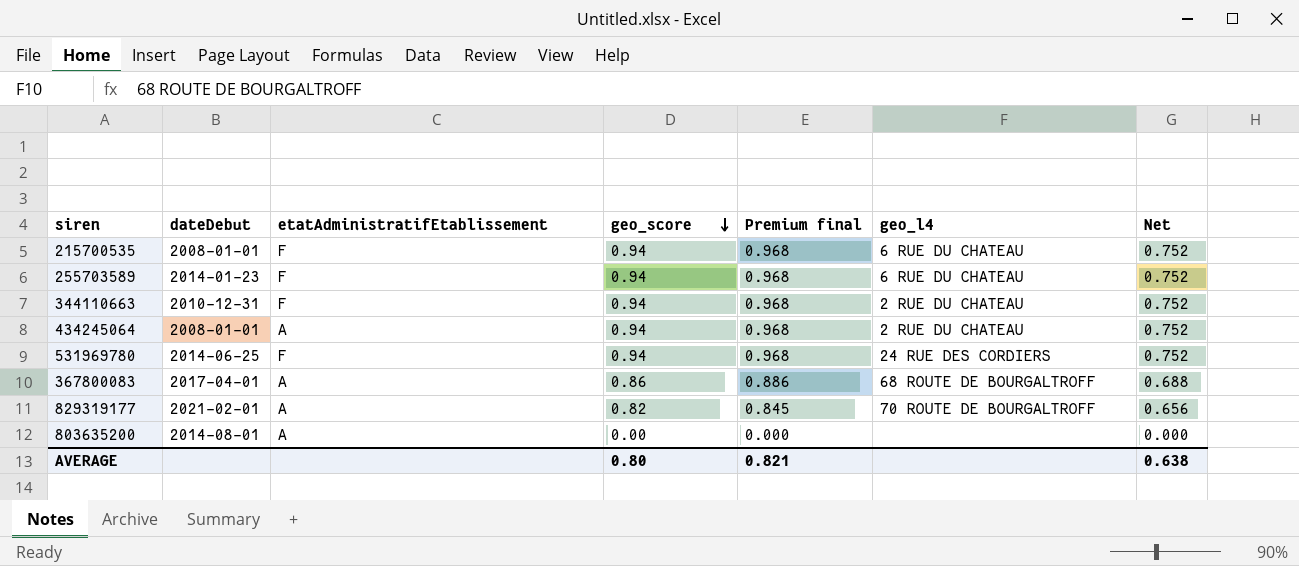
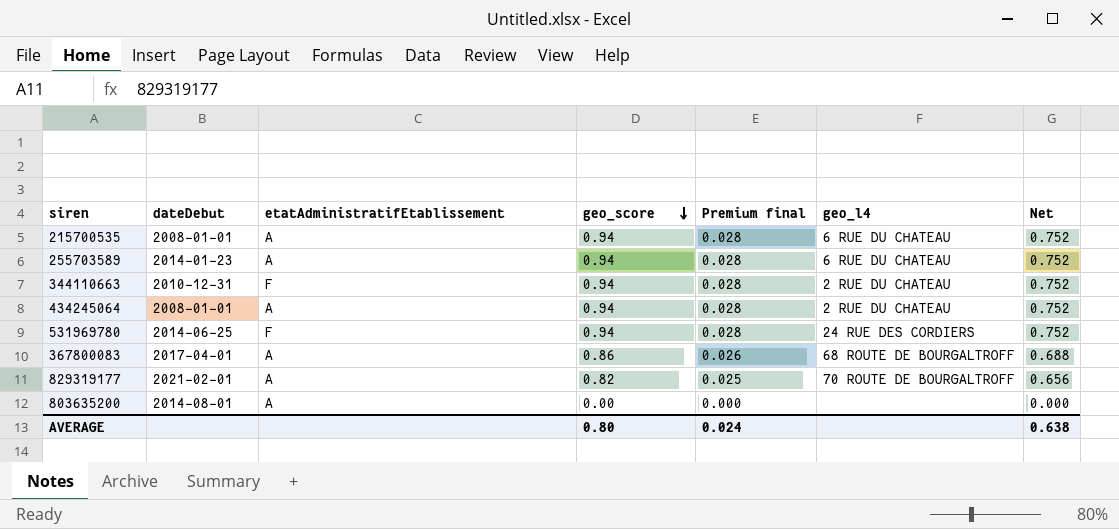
column Premium final | formula: [geo_score] * 1.03 -> [geo_score] * 0.03
215700535 | etatAdministratifEtablissement: F -> A
255703589 | etatAdministratifEtablissement: F -> A
AVERAGE | Premium final: 0.821 -> 0.024

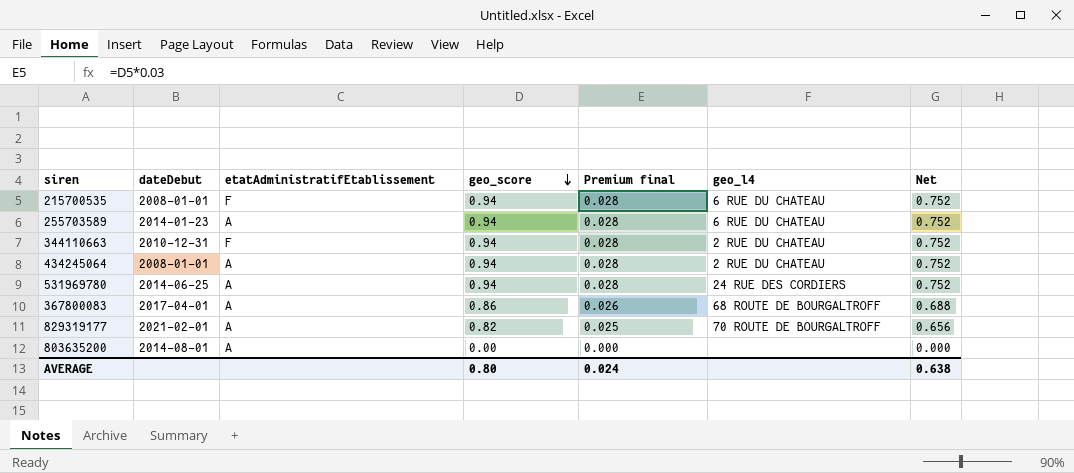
215700535 | etatAdministratifEtablissement: A -> F
531969780 | etatAdministratifEtablissement: F -> A

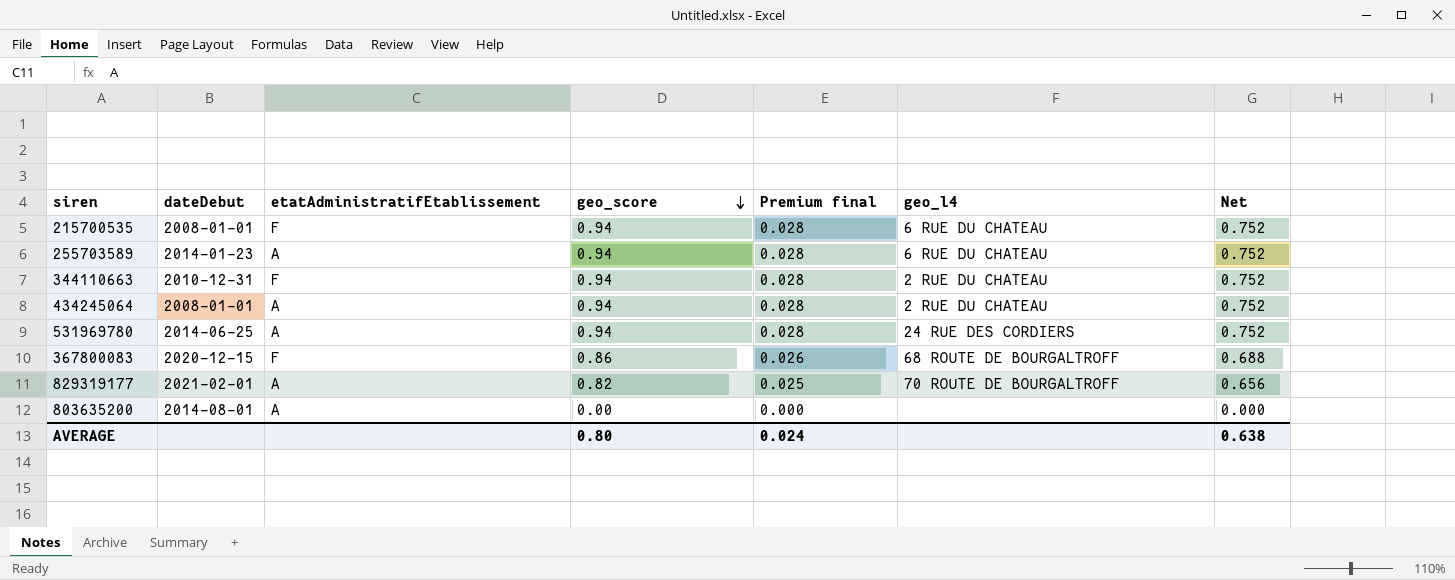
367800083 | dateDebut: 2017-04-01 -> 2020-12-15
367800083 | etatAdministratifEtablissement: A -> F

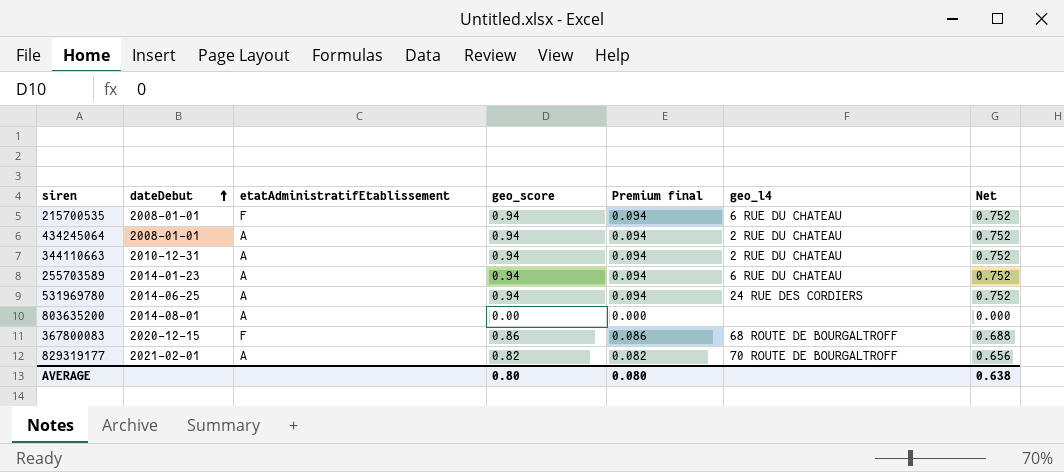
row order: geo_score descending -> dateDebut ascending
column Premium final | formula: [geo_score] * 0.03 -> [geo_score] * 0.1
344110663 | etatAdministratifEtablissement: F -> A
AVERAGE | Premium final: 0.024 -> 0.080

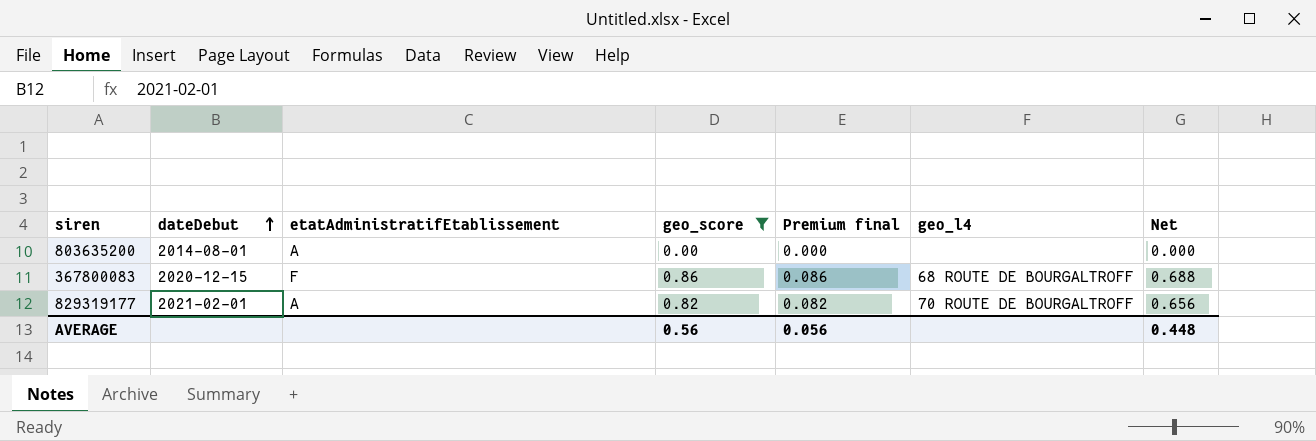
filter: none -> geo_score != 0.94
AVERAGE | geo_score: 0.80 -> 0.56
AVERAGE | Premium final: 0.080 -> 0.056
AVERAGE | Net: 0.638 -> 0.448

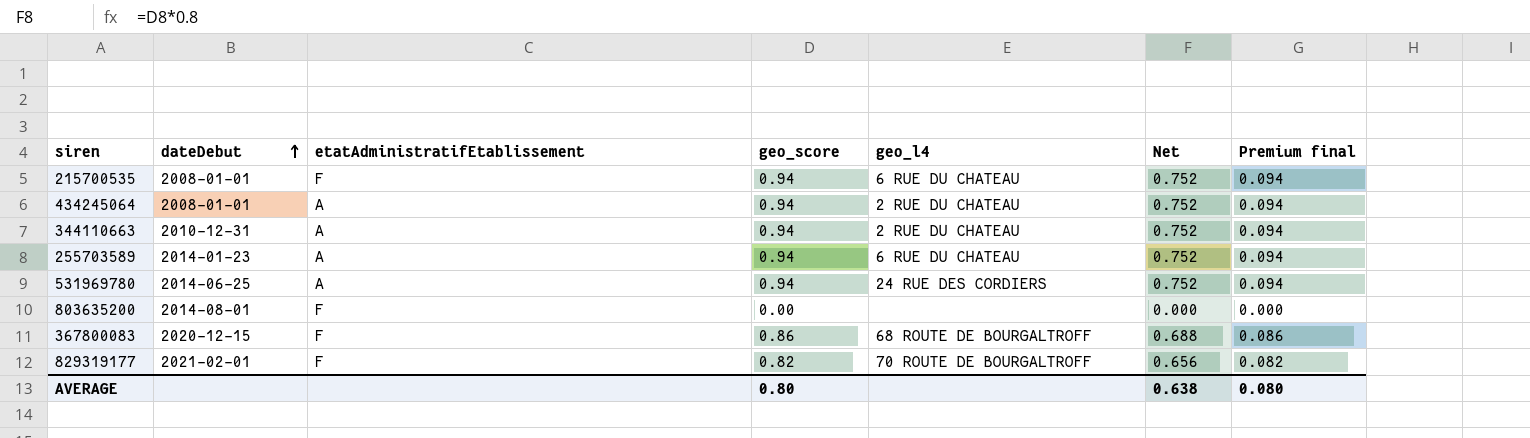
filter: geo_score != 0.94 -> none
column Premium final | position: 5 -> 7
803635200 | etatAdministratifEtablissement: A -> F
829319177 | etatAdministratifEtablissement: A -> F
AVERAGE | geo_score: 0.56 -> 0.80
AVERAGE | Net: 0.448 -> 0.638
AVERAGE | Premium final: 0.056 -> 0.080

